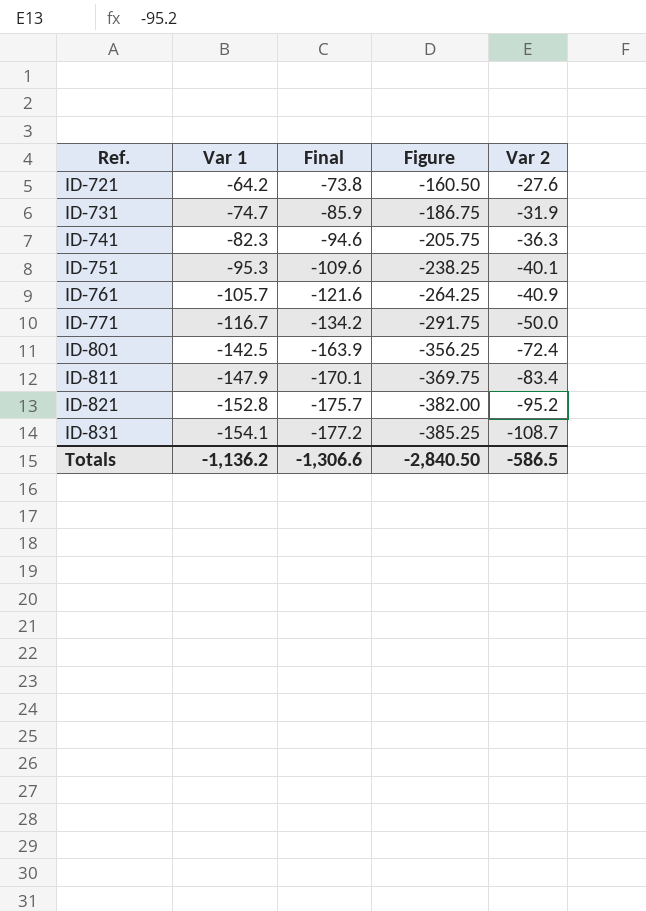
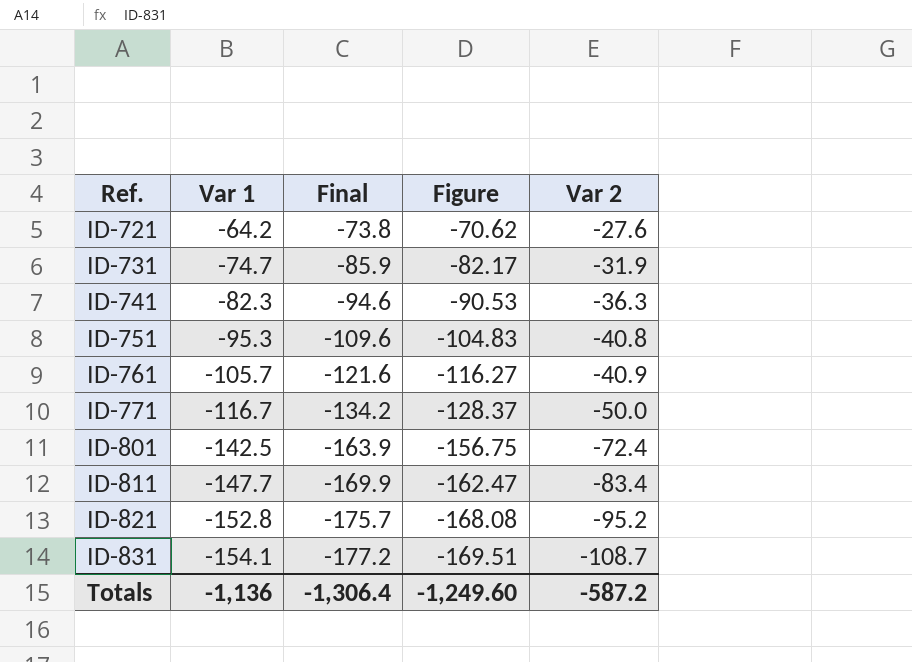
column Figure | formula: [Var 1] * 2.5 -> [Var 1] * 1.1
ID-751 | Var 2: -40.1 -> -40.8
ID-811 | Var 1: -147.9 -> -147.7
ID-811 | Final: -170.1 -> -169.9
Totals | Var 1: -1,136.2 -> -1,136
Totals | Final: -1,306.6 -> -1,306.4
Totals | Figure: -2,840.50 -> -1,249.60
Totals | Var 2: -586.5 -> -587.2

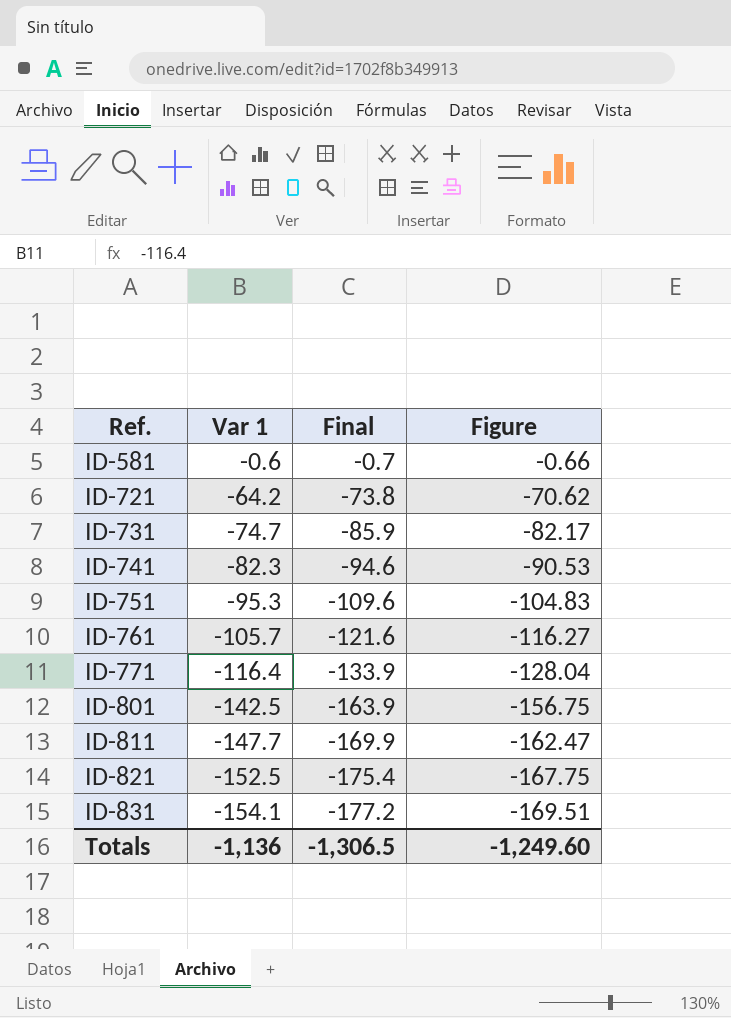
column Var 2 | position: 5 -> none
row ID-581: none -> -0.6 | -0.7 | -0.66
ID-771 | Var 1: -116.7 -> -116.4
ID-771 | Final: -134.2 -> -133.9
ID-771 | Figure: -128.37 -> -128.04
ID-821 | Var 1: -152.8 -> -152.5
ID-821 | Final: -175.7 -> -175.4
ID-821 | Figure: -168.08 -> -167.75
Totals | Final: -1,306.4 -> -1,306.5

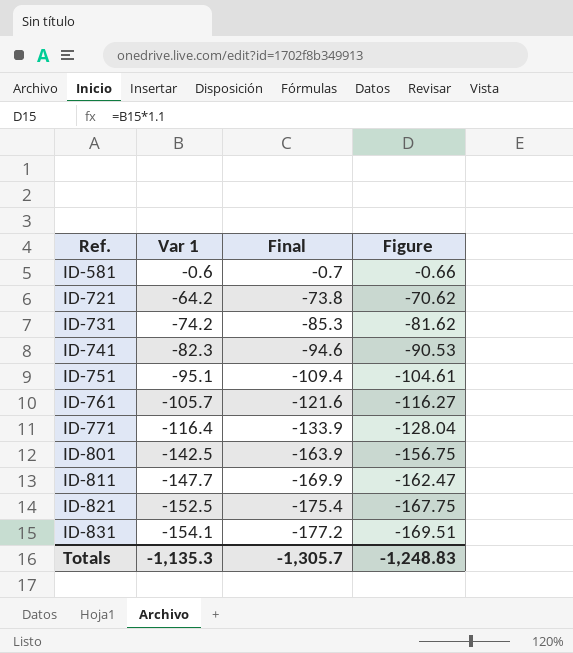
ID-731 | Var 1: -74.7 -> -74.2
ID-731 | Final: -85.9 -> -85.3
ID-731 | Figure: -82.17 -> -81.62
ID-751 | Var 1: -95.3 -> -95.1
ID-751 | Final: -109.6 -> -109.4
ID-751 | Figure: -104.83 -> -104.61
Totals | Var 1: -1,136 -> -1,135.3
Totals | Final: -1,306.5 -> -1,305.7
Totals | Figure: -1,249.60 -> -1,248.83

